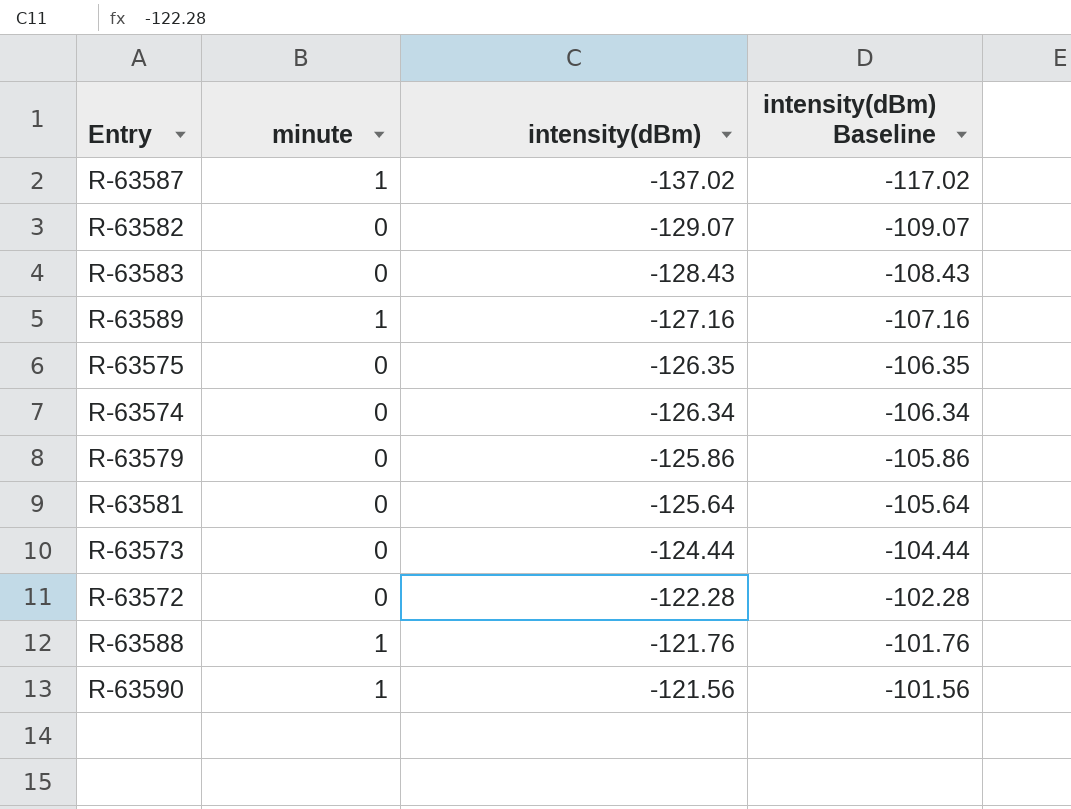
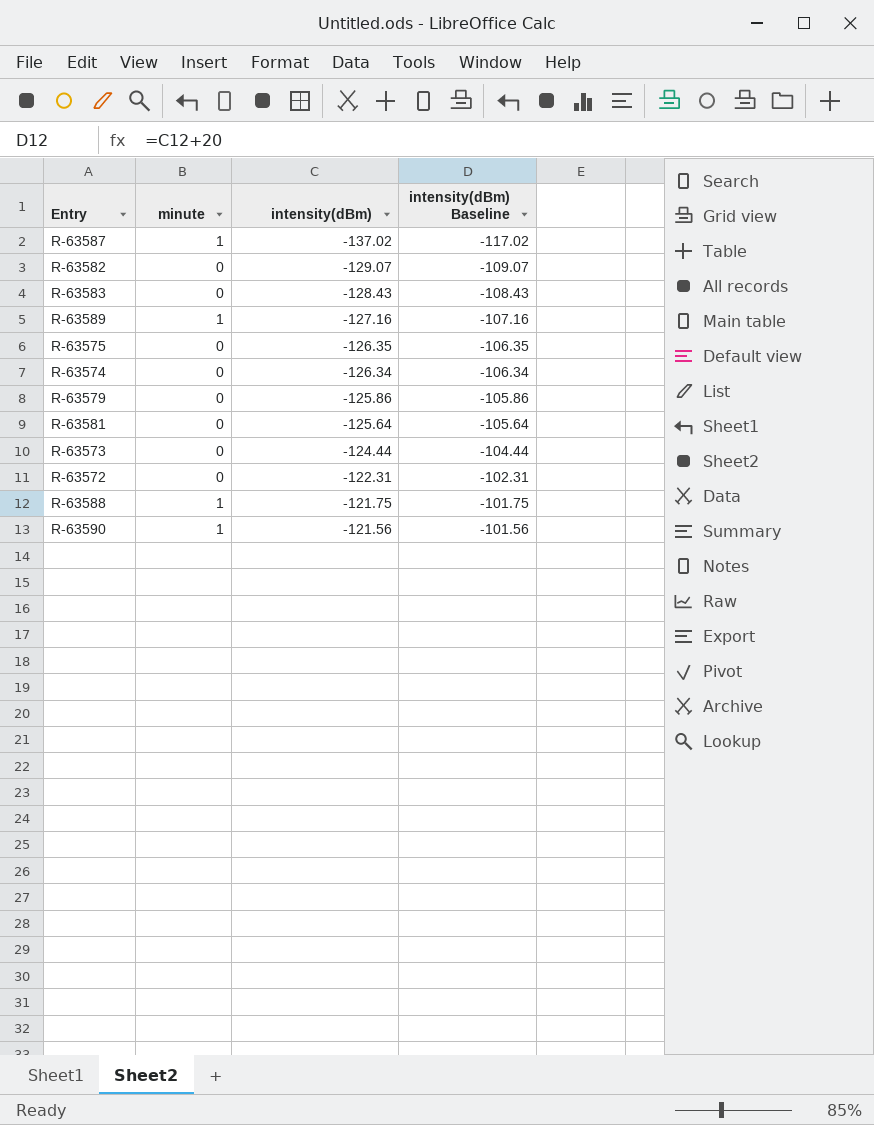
R-63572 | intensity(dBm): -122.28 -> -122.31
R-63572 | intensity(dBm) Baseline: -102.28 -> -102.31
R-63588 | intensity(dBm): -121.76 -> -121.75
R-63588 | intensity(dBm) Baseline: -101.76 -> -101.75

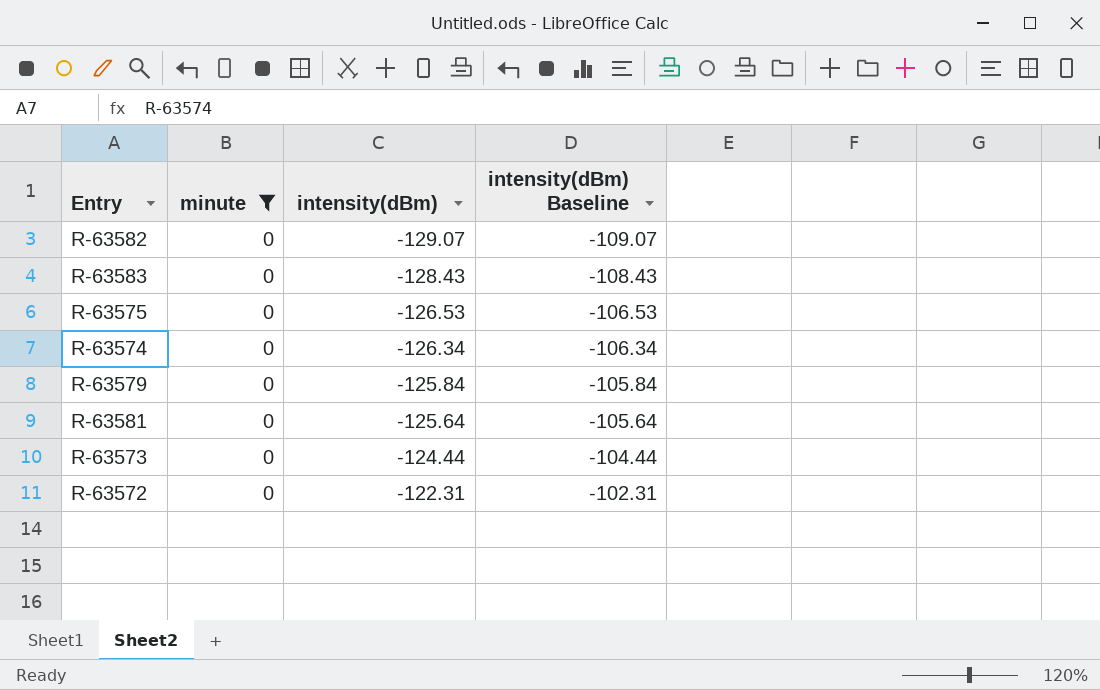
filter: none -> minute = 0
R-63575 | intensity(dBm): -126.35 -> -126.53
R-63575 | intensity(dBm) Baseline: -106.35 -> -106.53
R-63579 | intensity(dBm): -125.86 -> -125.84
R-63579 | intensity(dBm) Baseline: -105.86 -> -105.84

